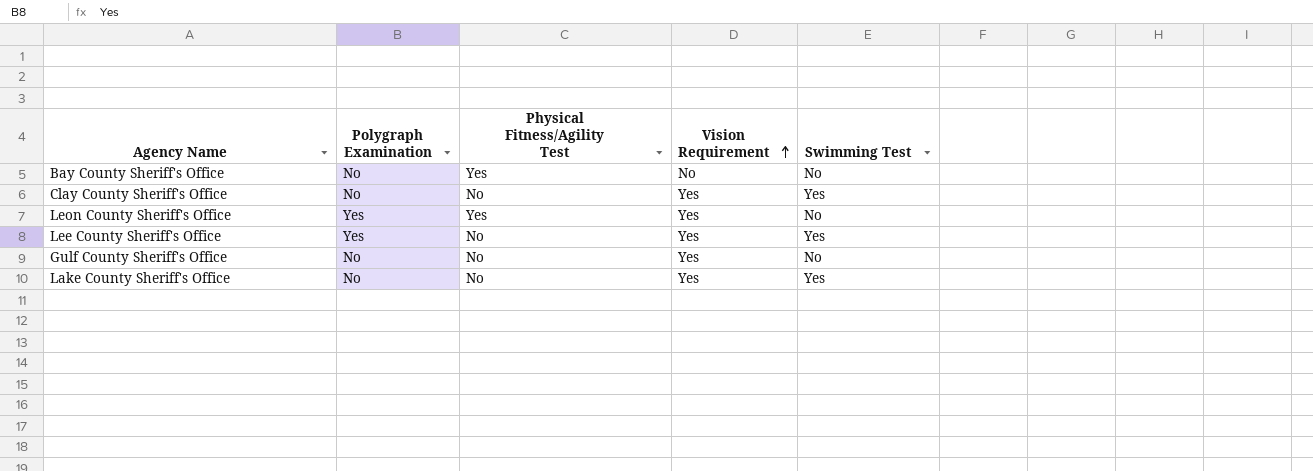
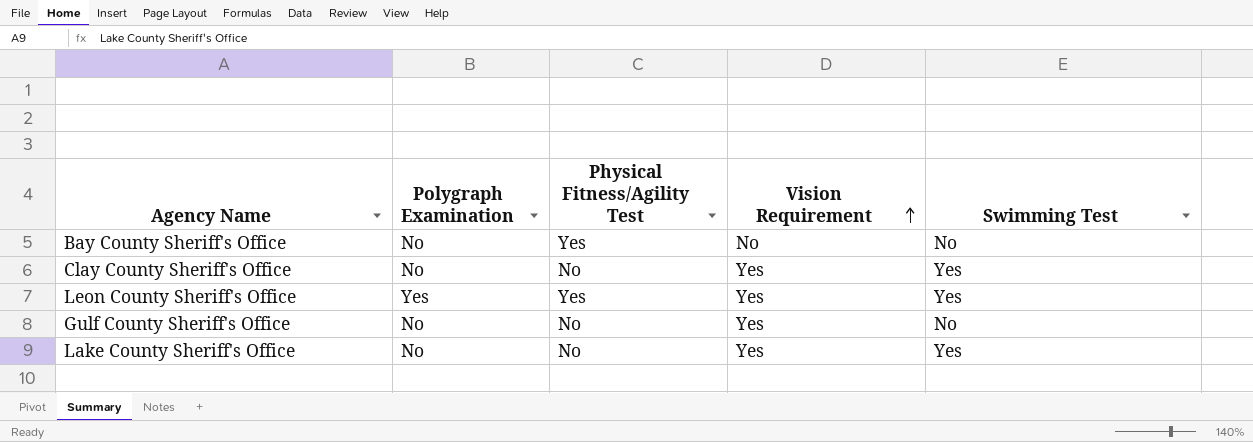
row Lee County Sheriff's Office: Yes | No | Yes | Yes -> none
Leon County Sheriff's Office | Swimming Test: No -> Yes

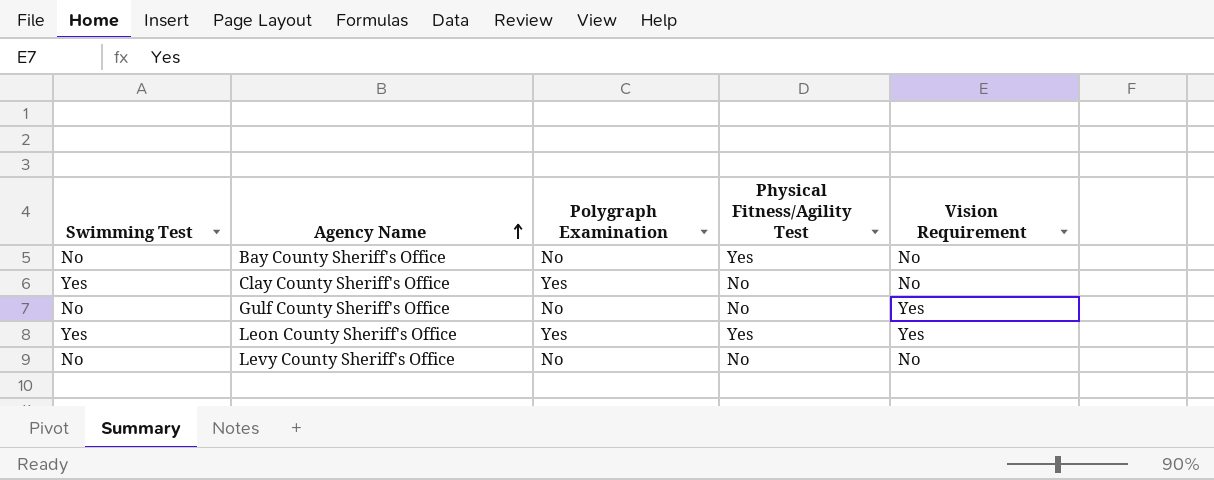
row order: Vision Requirement ascending -> Agency Name ascending
column Swimming Test | position: 5 -> 1
row Lake County Sheriff's Office: No | No | Yes | Yes -> none
Clay County Sheriff's Office | Polygraph Examination: No -> Yes
Clay County Sheriff's Office | Vision Requirement: Yes -> No
row Levy County Sheriff's Office: none -> No | No | No | No

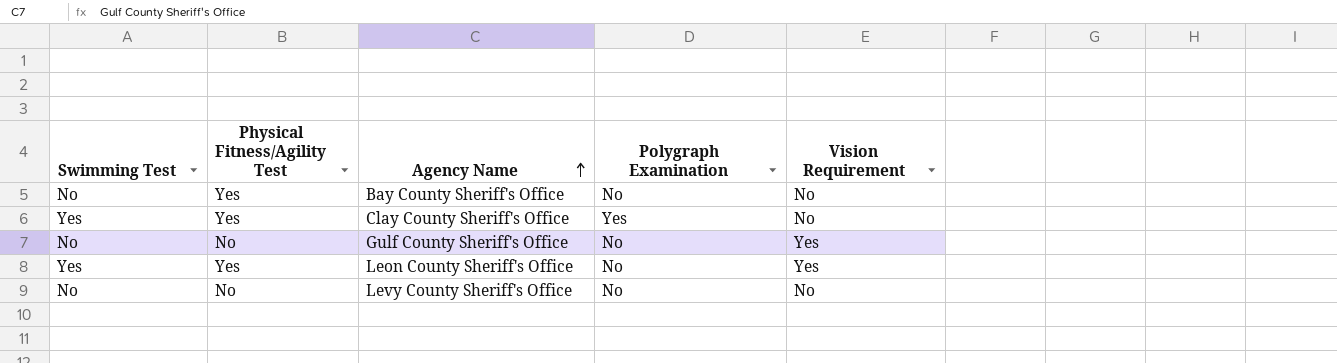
column Physical Fitness/Agility Test | position: 4 -> 2
Clay County Sheriff's Office | Physical Fitness/Agility Test: No -> Yes
Leon County Sheriff's Office | Polygraph Examination: Yes -> No

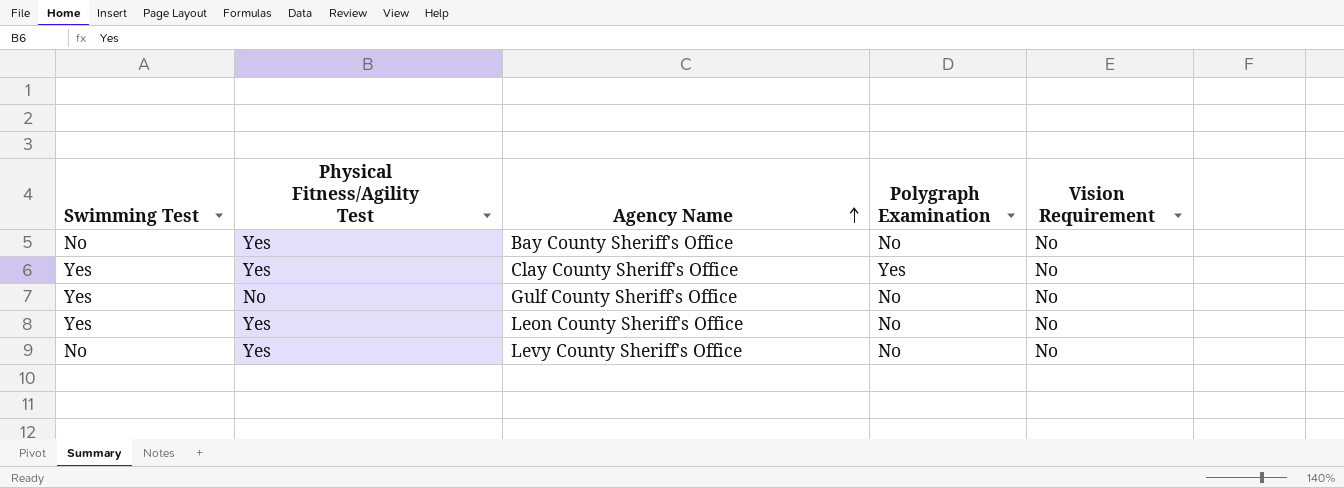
Gulf County Sheriff's Office | Swimming Test: No -> Yes
Gulf County Sheriff's Office | Vision Requirement: Yes -> No
Leon County Sheriff's Office | Vision Requirement: Yes -> No
Levy County Sheriff's Office | Physical Fitness/Agility Test: No -> Yes

